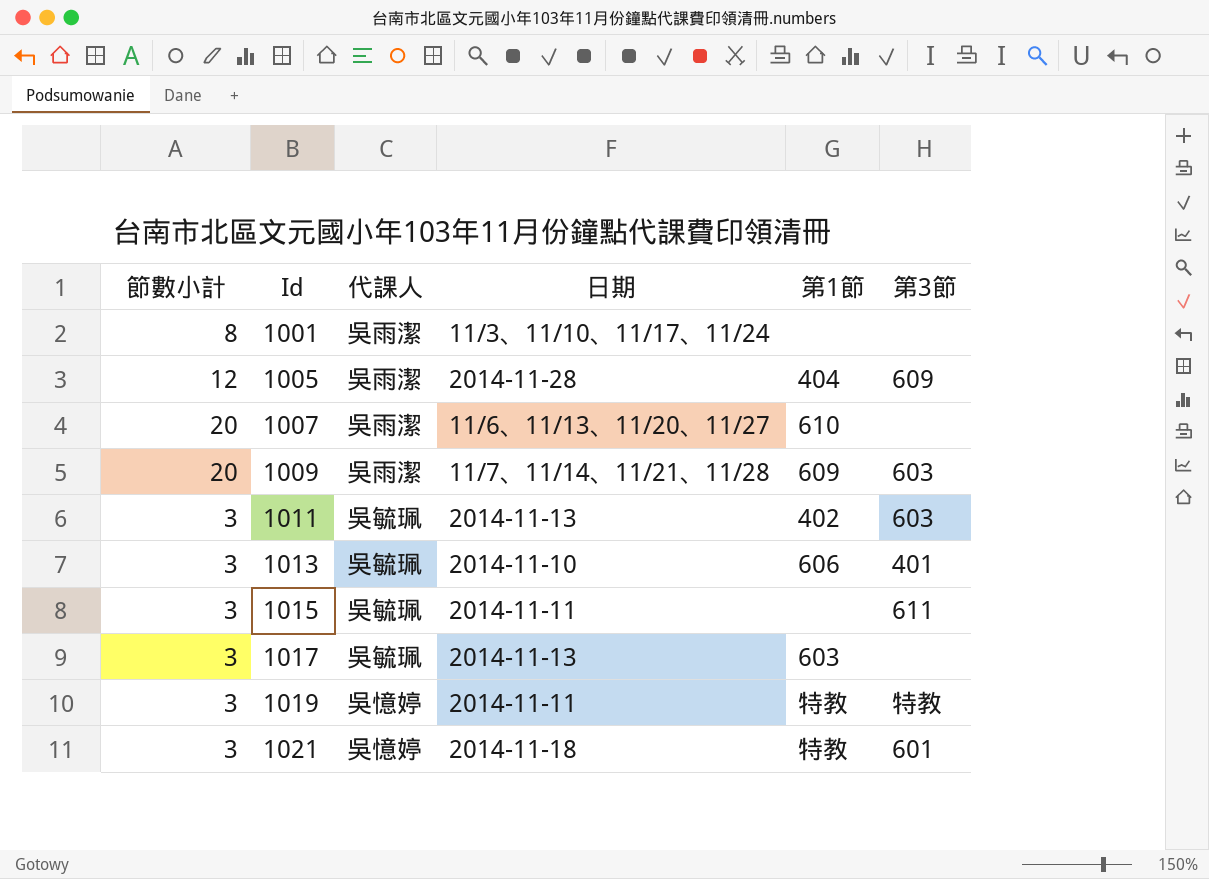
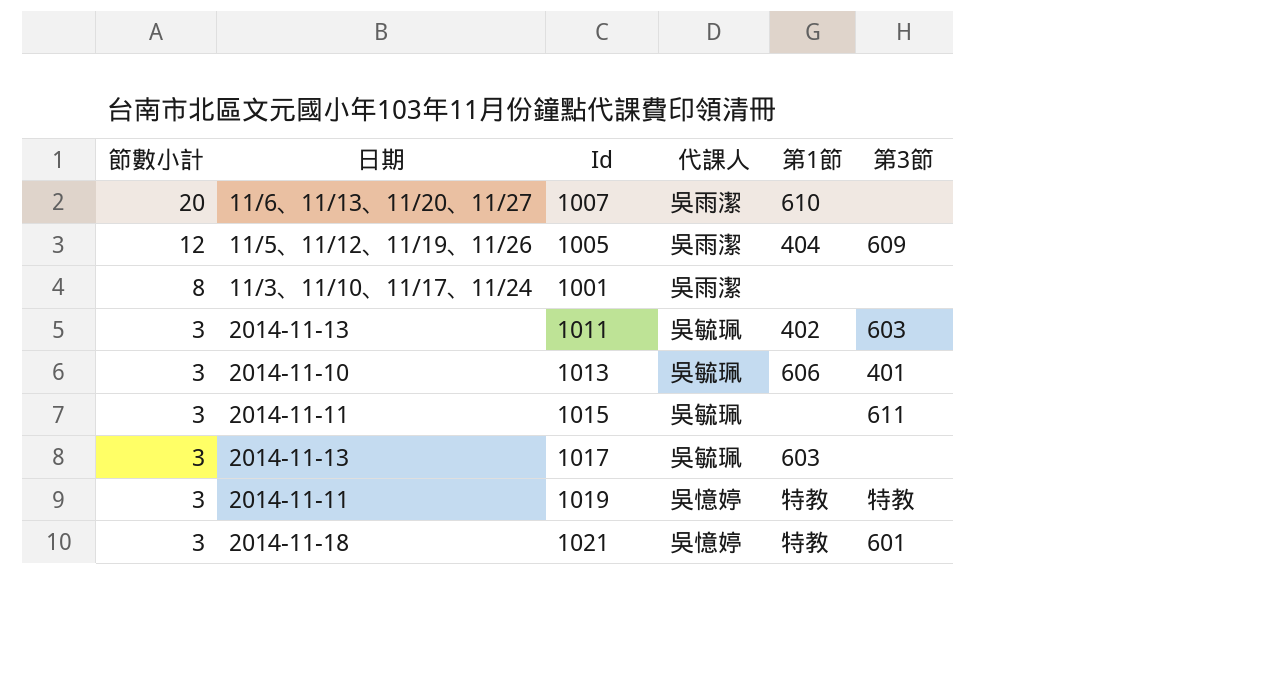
row order: Id ascending -> 節數小計 descending
column 日期 | position: 4 -> 2
row 1009: 20 | 吳雨潔 | 11/7、11/14、11/21、11/28 | 609 | 603 -> none
1005 | 日期: 2014-11-28 -> 11/5、11/12、11/19、11/26

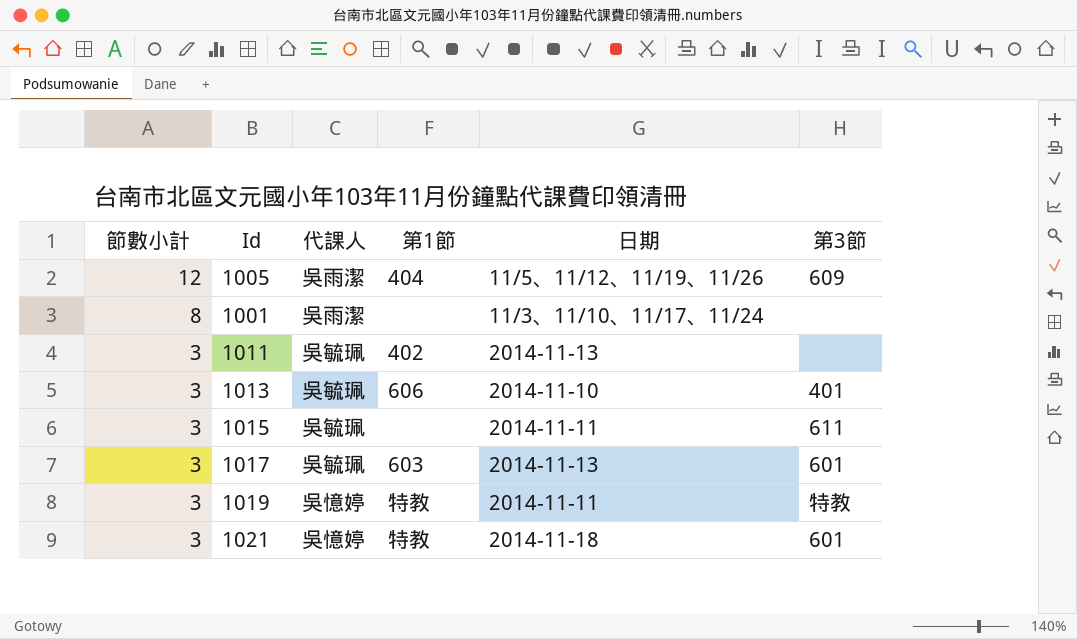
column 日期 | position: 2 -> 5
row 1007: 20 | 11/6、11/13、11/20、11/27 | 吳雨潔 | 610 | none -> none
1011 | 第3節: 603 -> none
1017 | 第3節: none -> 601

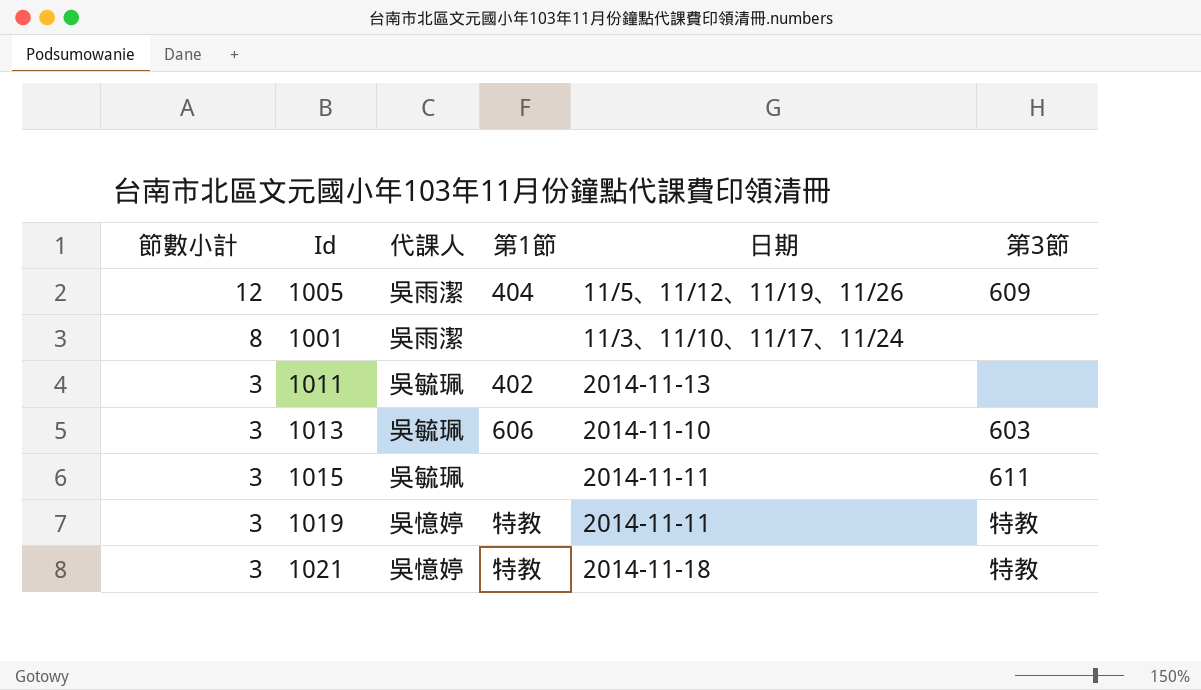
row 1017: 3 | 吳毓珮 | 603 | 2014-11-13 | 601 -> none
1013 | 第3節: 401 -> 603
1021 | 第3節: 601 -> 特教

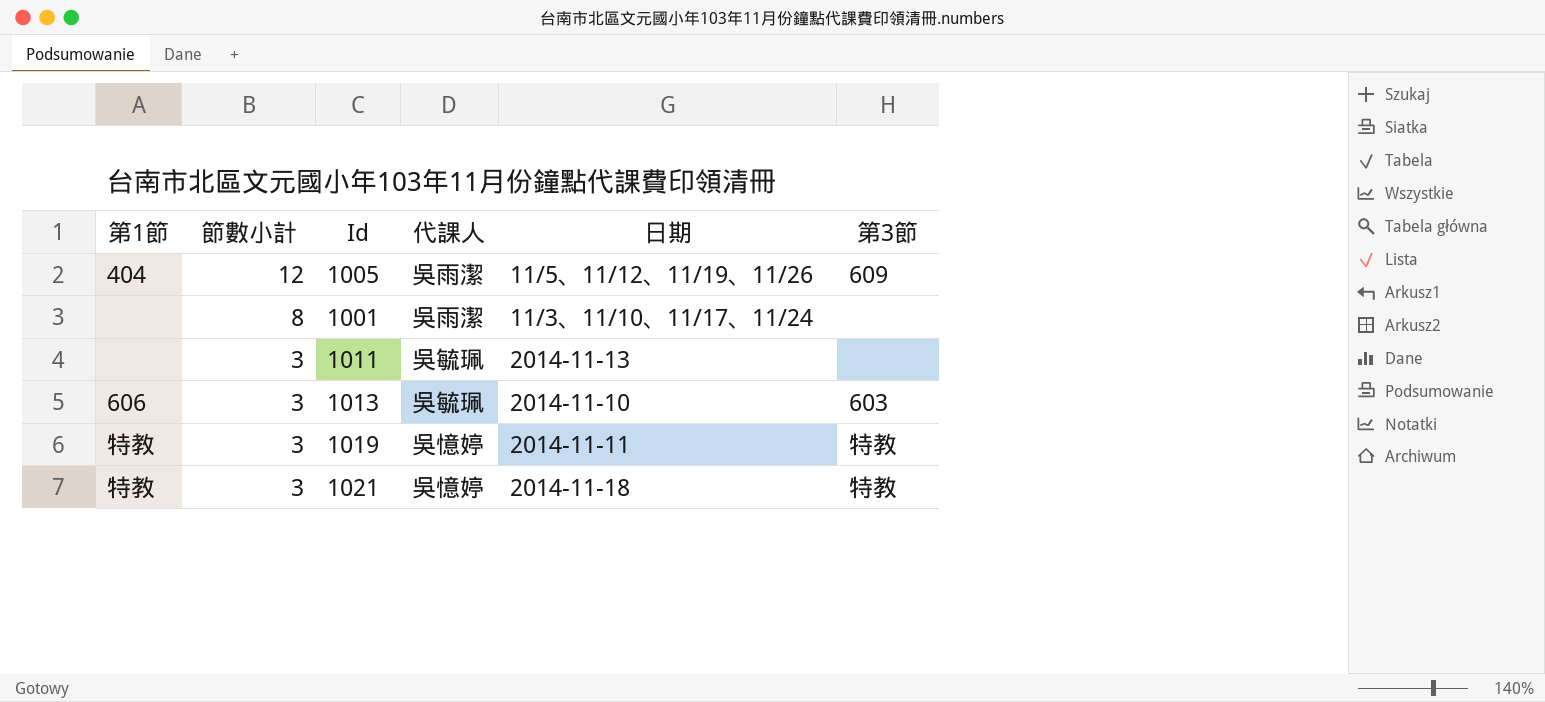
column 第1節 | position: 4 -> 1
row 1015: 3 | 吳毓珮 | none | 2014-11-11 | 611 -> none
1011 | 第1節: 402 -> none

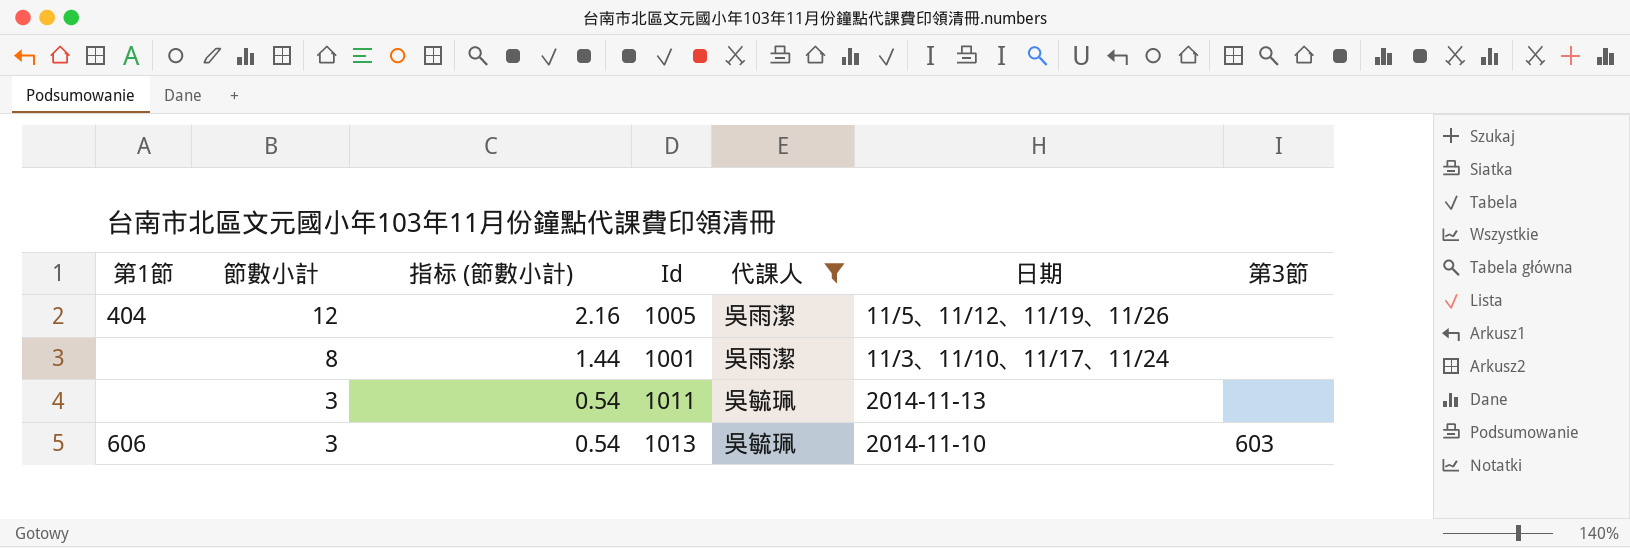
filter: none -> 代課人 != 吳憶婷
column 指标 (節數小計) | formula: none -> [節數小計] * 0.18
1005 | 第3節: 609 -> none

